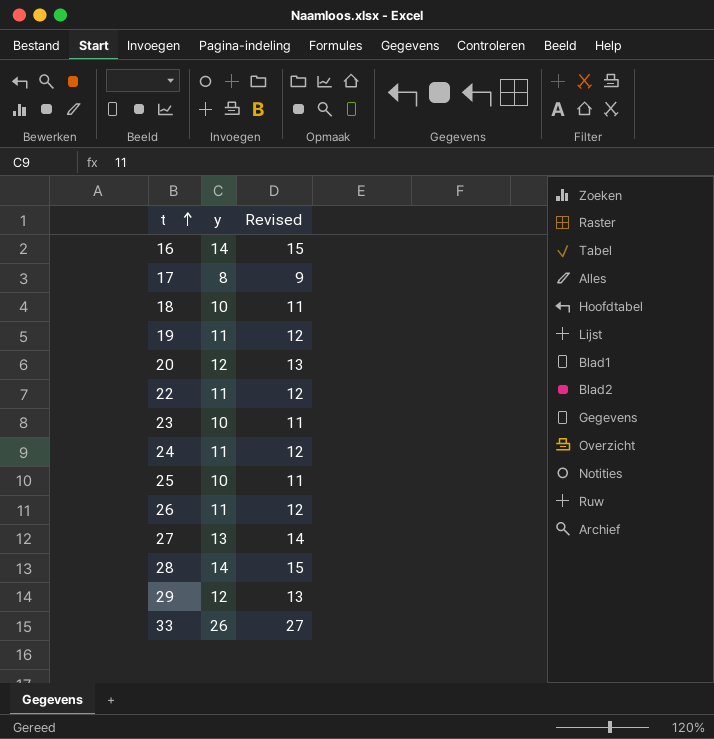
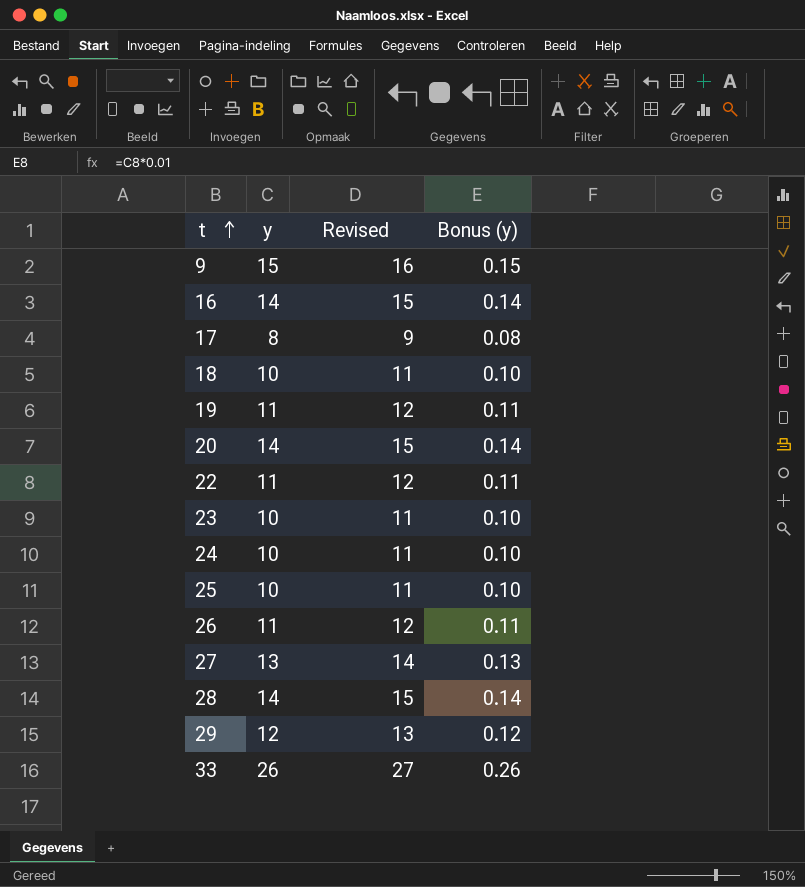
column Bonus (y) | formula: none -> [y] * 0.01
row 9: none -> 15 | 16 | 0.15
20 | y: 12 -> 14
20 | Revised: 13 -> 15
24 | y: 11 -> 10
24 | Revised: 12 -> 11

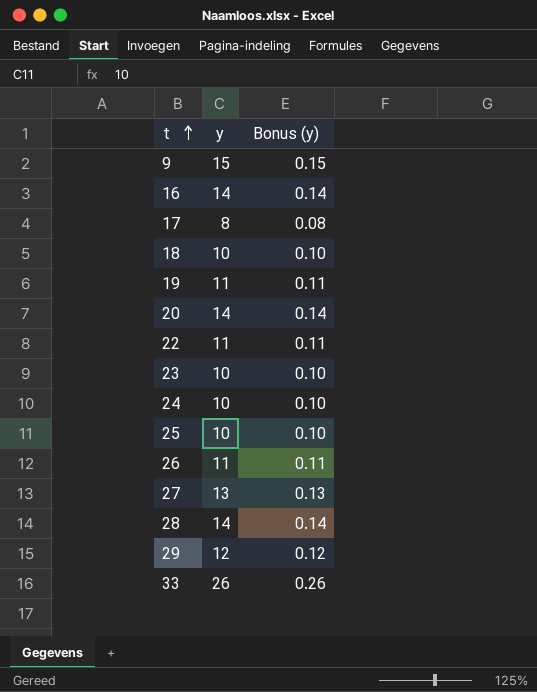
column Revised | formula: [y] + 1 -> none

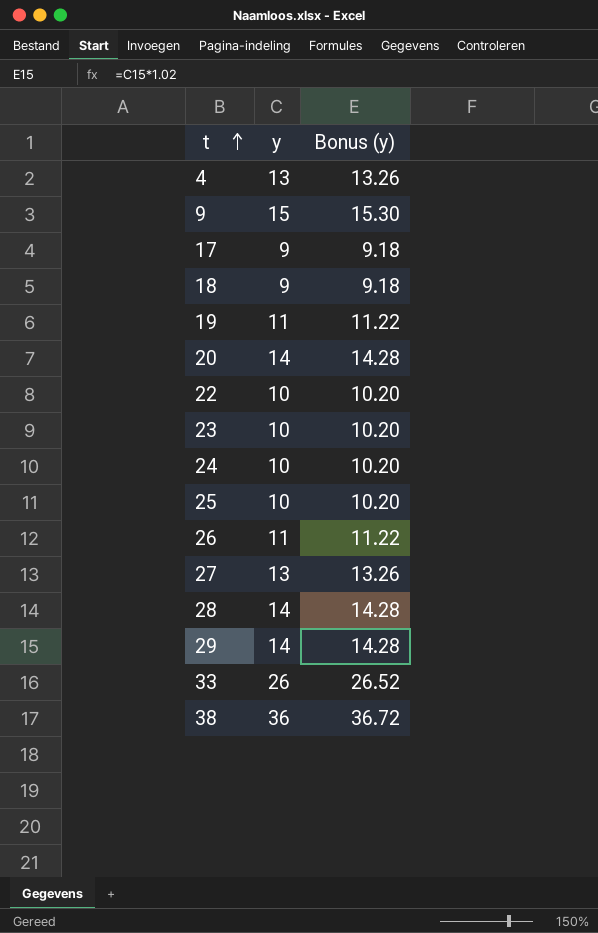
column Bonus (y) | formula: [y] * 0.01 -> [y] * 1.02
row 16: 14 | 0.14 -> none
row 4: none -> 13 | 13.26
17 | y: 8 -> 9
18 | y: 10 -> 9
22 | y: 11 -> 10
29 | y: 12 -> 14
row 38: none -> 36 | 36.72

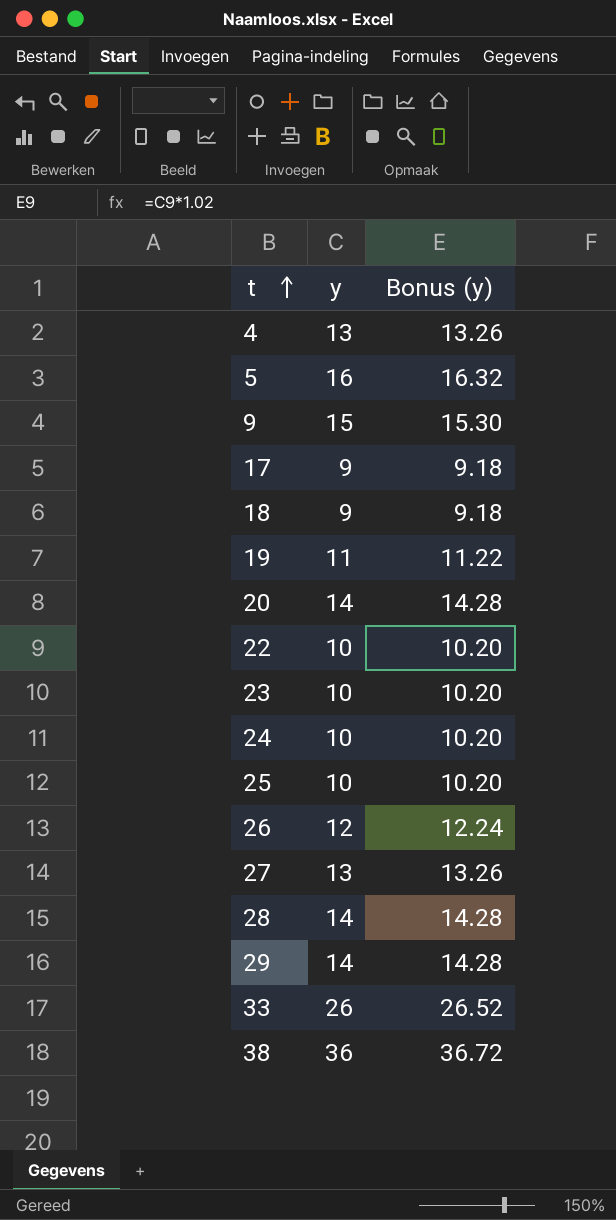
row 5: none -> 16 | 16.32
26 | y: 11 -> 12
26 | Bonus (y): 11.22 -> 12.24

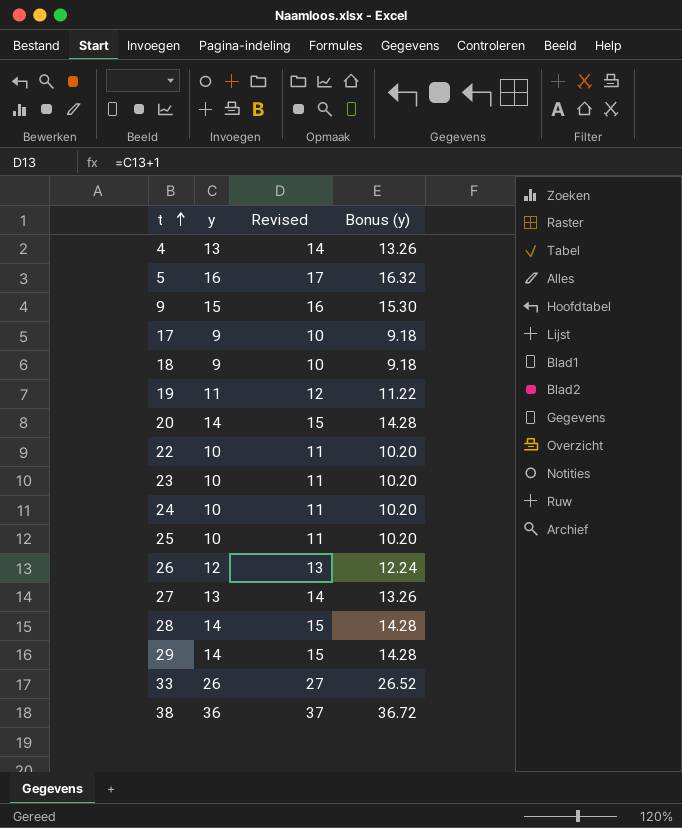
column Revised | formula: none -> [y] + 1

